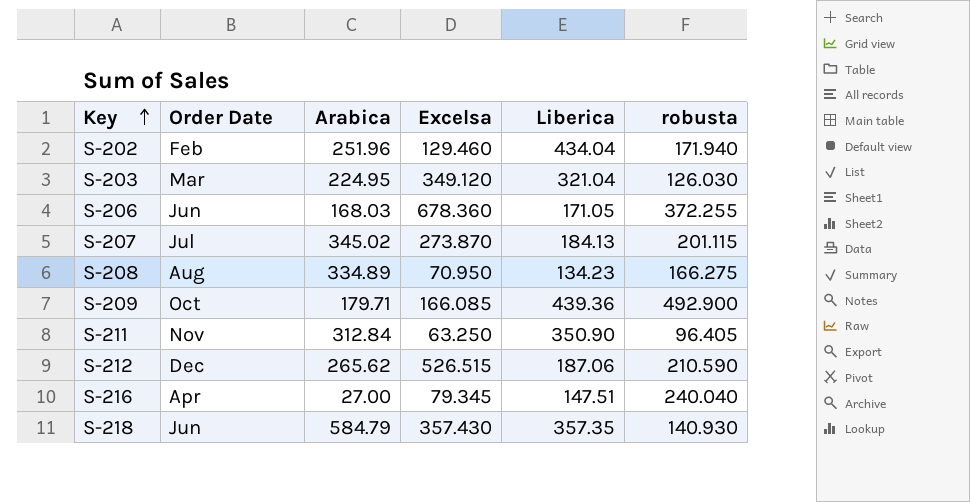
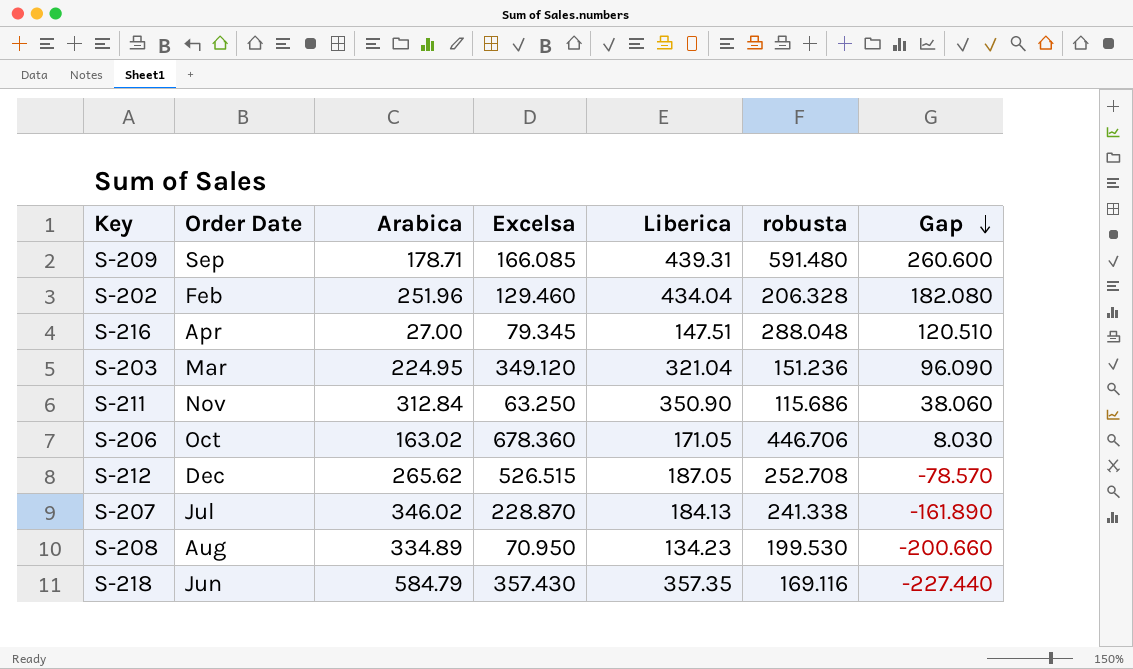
row order: Key ascending -> Gap descending
column Gap | formula: none -> [Liberica] - [Arabica]
S-209 | Order Date: Oct -> Sep
S-209 | Arabica: 179.71 -> 178.71
S-209 | Liberica: 439.36 -> 439.31
S-209 | robusta: 492.900 -> 591.480
S-202 | robusta: 171.940 -> 206.328
S-216 | robusta: 240.040 -> 288.048
S-203 | robusta: 126.030 -> 151.236
S-211 | robusta: 96.405 -> 115.686
S-206 | Order Date: Jun -> Oct
S-206 | Arabica: 168.03 -> 163.02
S-206 | robusta: 372.255 -> 446.706
S-212 | Liberica: 187.06 -> 187.05
S-212 | robusta: 210.590 -> 252.708
S-207 | Arabica: 345.02 -> 346.02
S-207 | Excelsa: 273.870 -> 228.870
S-207 | robusta: 201.115 -> 241.338
S-208 | robusta: 166.275 -> 199.530
S-218 | robusta: 140.930 -> 169.116

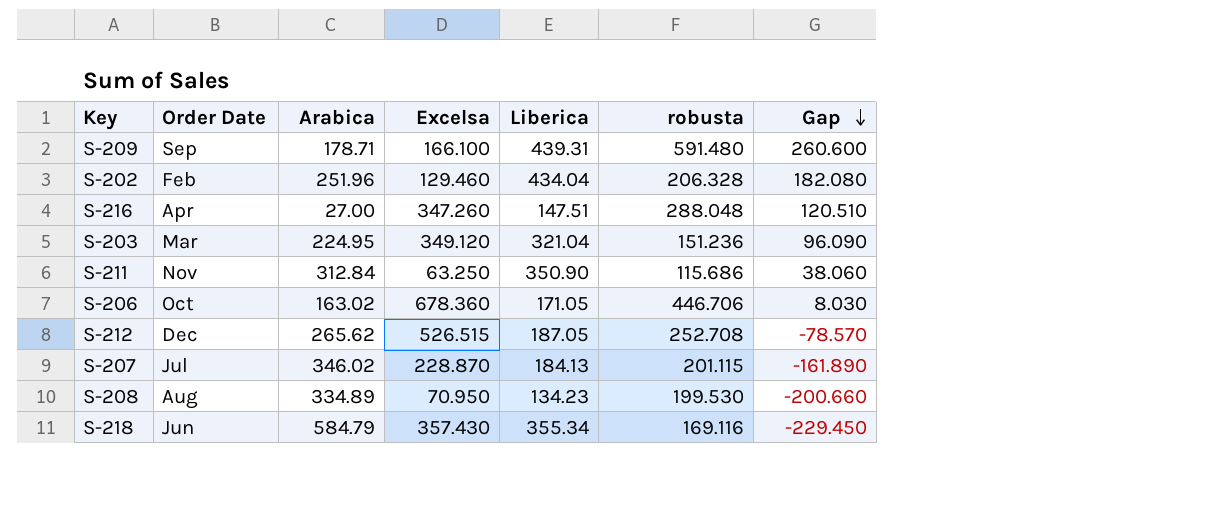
S-209 | Excelsa: 166.085 -> 166.100
S-216 | Excelsa: 79.345 -> 347.260
S-207 | robusta: 241.338 -> 201.115
S-218 | Liberica: 357.35 -> 355.34
S-218 | Gap: -227.440 -> -229.450

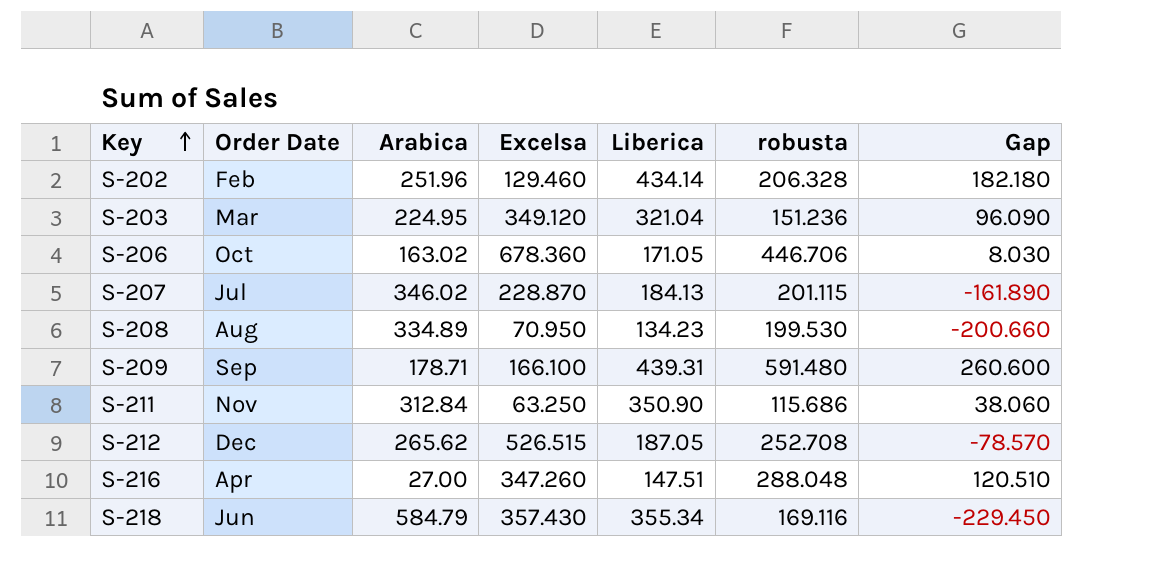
row order: Gap descending -> Key ascending
S-202 | Liberica: 434.04 -> 434.14
S-202 | Gap: 182.080 -> 182.180

